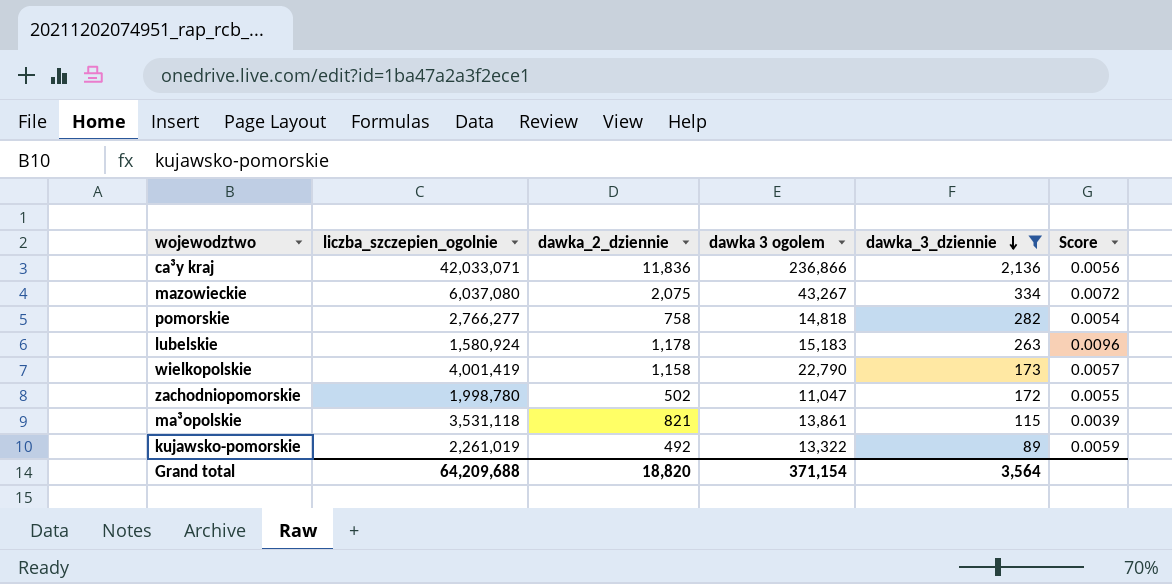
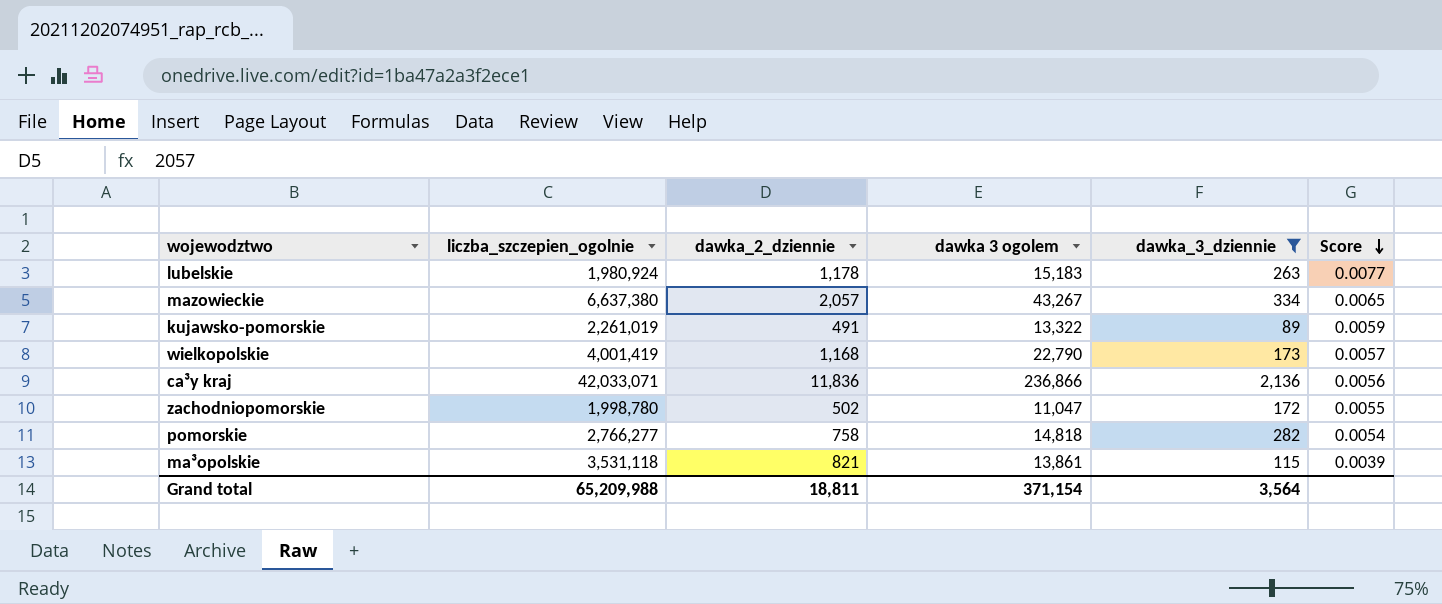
row order: dawka_3_dziennie descending -> Score descending
lubelskie | liczba_szczepien_ogolnie: 1,580,924 -> 1,980,924
lubelskie | Score: 0.0096 -> 0.0077
mazowieckie | liczba_szczepien_ogolnie: 6,037,080 -> 6,637,380
mazowieckie | dawka_2_dziennie: 2,075 -> 2,057
mazowieckie | Score: 0.0072 -> 0.0065
kujawsko-pomorskie | dawka_2_dziennie: 492 -> 491
wielkopolskie | dawka_2_dziennie: 1,158 -> 1,168
Grand total | liczba_szczepien_ogolnie: 64,209,688 -> 65,209,988
Grand total | dawka_2_dziennie: 18,820 -> 18,811

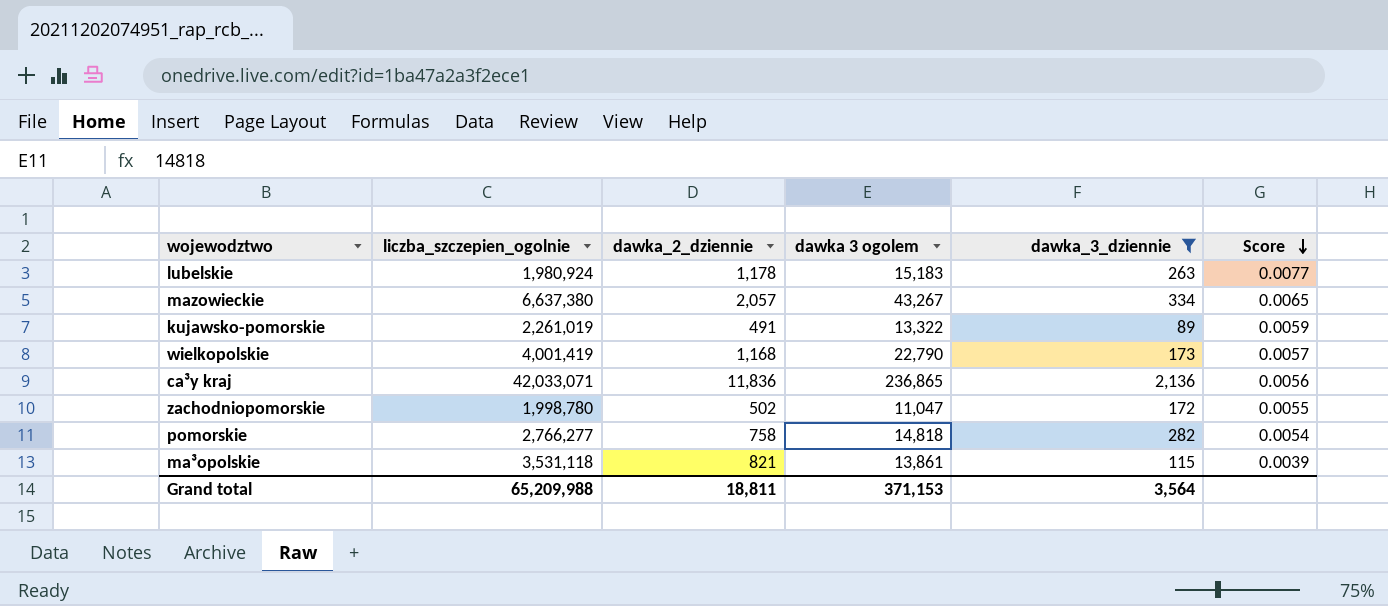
ca³y kraj | dawka 3 ogolem: 236,866 -> 236,865
Grand total | dawka 3 ogolem: 371,154 -> 371,153

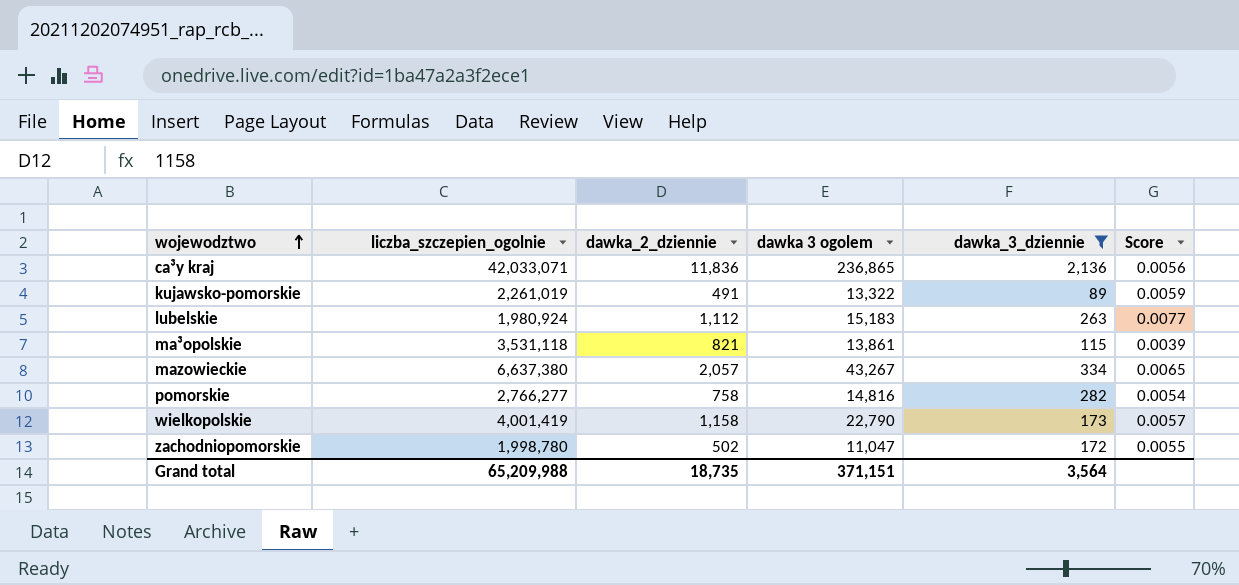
row order: Score descending -> wojewodztwo ascending
lubelskie | dawka_2_dziennie: 1,178 -> 1,112
pomorskie | dawka 3 ogolem: 14,818 -> 14,816
wielkopolskie | dawka_2_dziennie: 1,168 -> 1,158
Grand total | dawka_2_dziennie: 18,811 -> 18,735
Grand total | dawka 3 ogolem: 371,153 -> 371,151

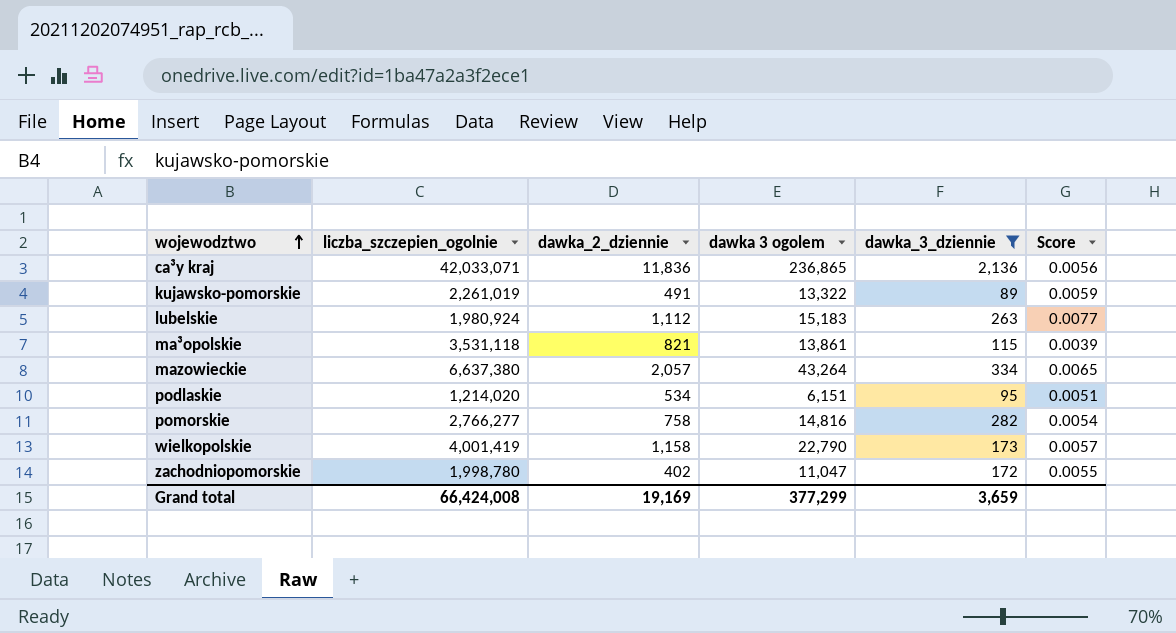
mazowieckie | dawka 3 ogolem: 43,267 -> 43,264
row podlaskie: none -> 1,214,020 | 534 | 6,151 | 95 | 0.0051
zachodniopomorskie | dawka_2_dziennie: 502 -> 402
Grand total | liczba_szczepien_ogolnie: 65,209,988 -> 66,424,008
Grand total | dawka_2_dziennie: 18,735 -> 19,169
Grand total | dawka 3 ogolem: 371,151 -> 377,299
Grand total | dawka_3_dziennie: 3,564 -> 3,659

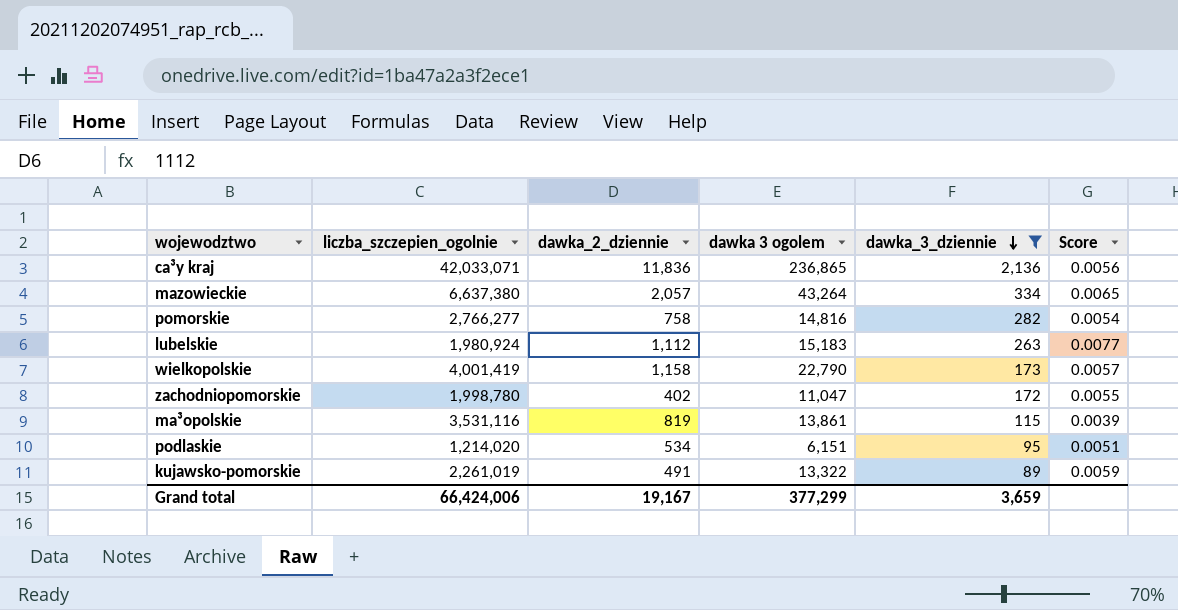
row order: wojewodztwo ascending -> dawka_3_dziennie descending
ma³opolskie | liczba_szczepien_ogolnie: 3,531,118 -> 3,531,116
ma³opolskie | dawka_2_dziennie: 821 -> 819
Grand total | liczba_szczepien_ogolnie: 66,424,008 -> 66,424,006
Grand total | dawka_2_dziennie: 19,169 -> 19,167

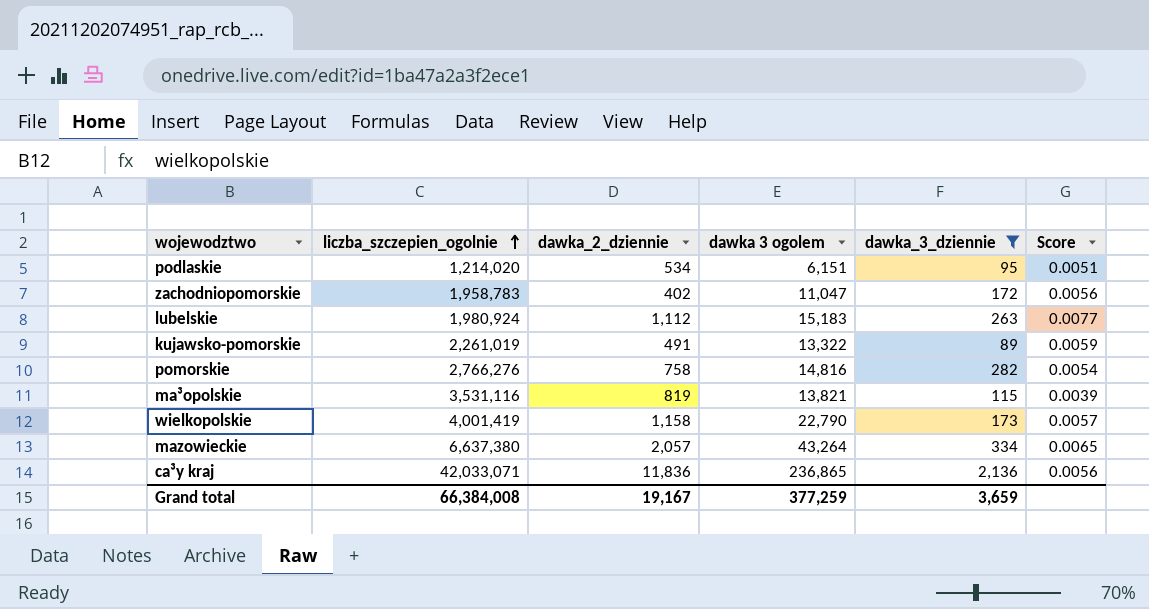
row order: dawka_3_dziennie descending -> liczba_szczepien_ogolnie ascending
zachodniopomorskie | liczba_szczepien_ogolnie: 1,998,780 -> 1,958,783
zachodniopomorskie | Score: 0.0055 -> 0.0056
pomorskie | liczba_szczepien_ogolnie: 2,766,277 -> 2,766,276
ma³opolskie | dawka 3 ogolem: 13,861 -> 13,821
Grand total | liczba_szczepien_ogolnie: 66,424,006 -> 66,384,008
Grand total | dawka 3 ogolem: 377,299 -> 377,259

